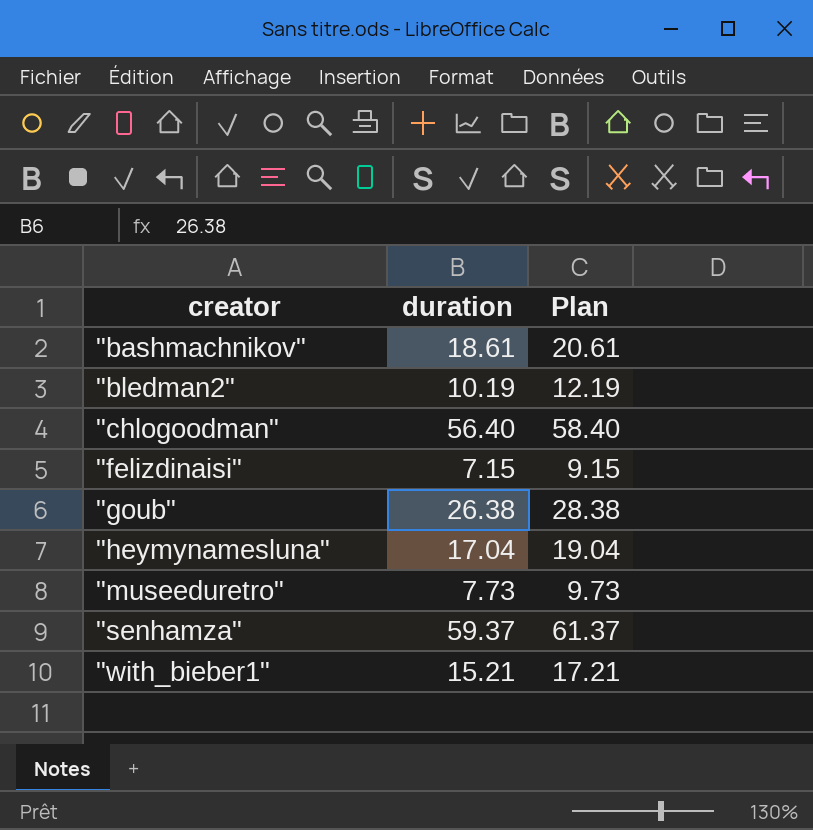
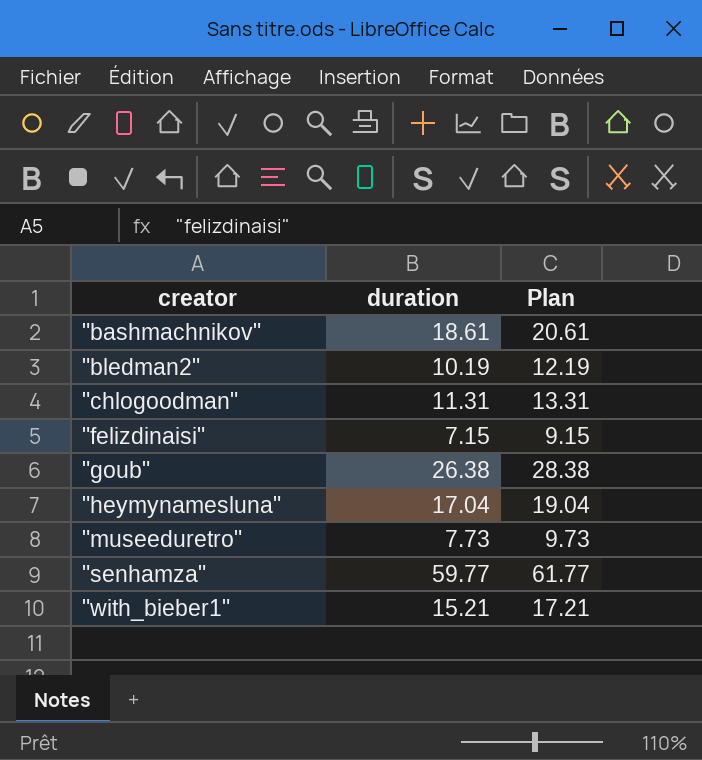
"chlogoodman" | duration: 56.40 -> 11.31
"chlogoodman" | Plan: 58.40 -> 13.31
"senhamza" | duration: 59.37 -> 59.77
"senhamza" | Plan: 61.37 -> 61.77

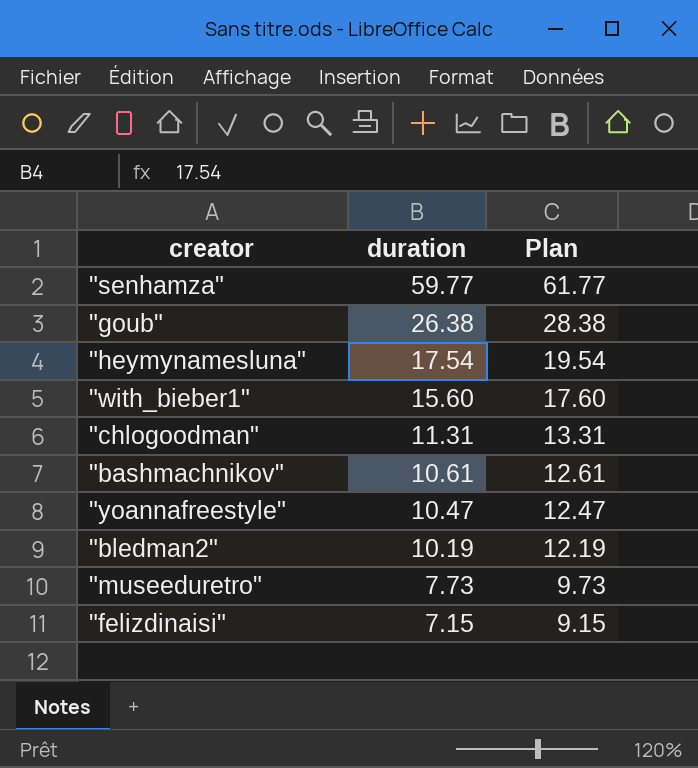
row order: creator ascending -> duration descending
"heymynamesluna" | duration: 17.04 -> 17.54
"heymynamesluna" | Plan: 19.04 -> 19.54
"with_bieber1" | duration: 15.21 -> 15.60
"with_bieber1" | Plan: 17.21 -> 17.60
"bashmachnikov" | duration: 18.61 -> 10.61
"bashmachnikov" | Plan: 20.61 -> 12.61
row "yoannafreestyle": none -> 10.47 | 12.47

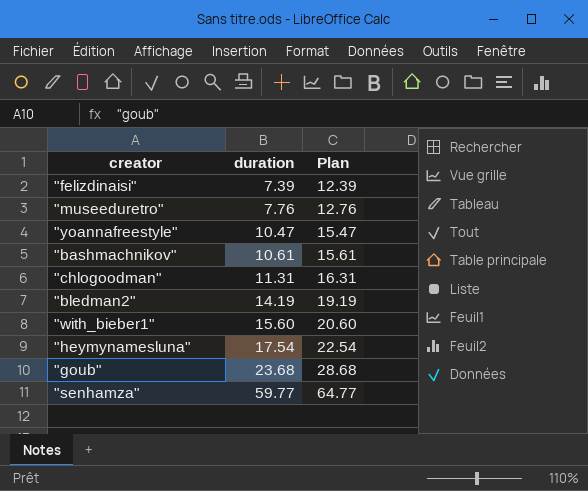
row order: duration descending -> duration ascending
column Plan | formula: [duration] + 2 -> [duration] + 5
"felizdinaisi" | duration: 7.15 -> 7.39
"museeduretro" | duration: 7.73 -> 7.76
"bledman2" | duration: 10.19 -> 14.19
"goub" | duration: 26.38 -> 23.68

